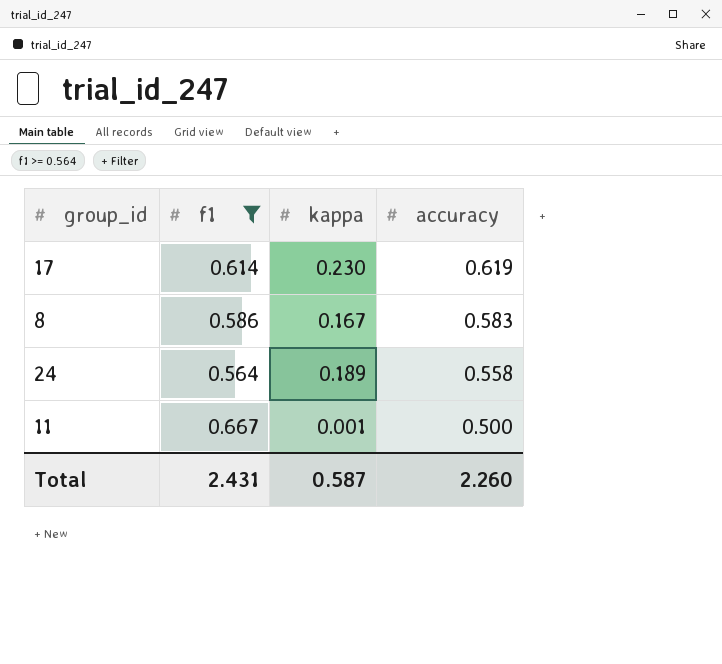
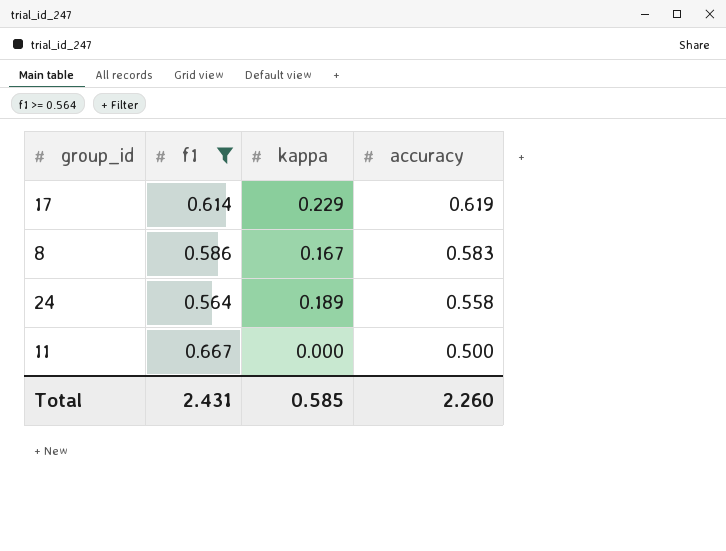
17 | kappa: 0.230 -> 0.229
11 | kappa: 0.001 -> 0.000
Total | kappa: 0.587 -> 0.585

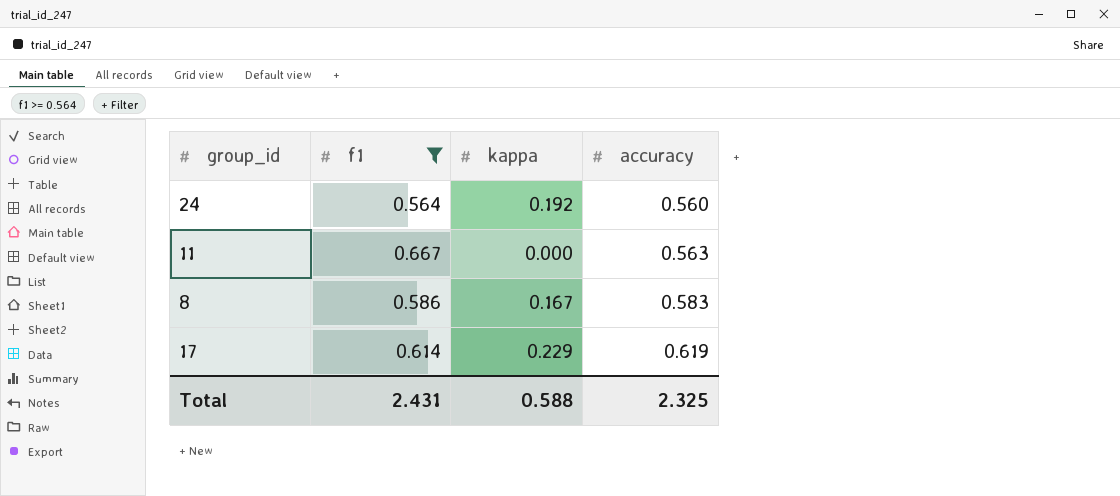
row order: accuracy descending -> accuracy ascending
24 | kappa: 0.189 -> 0.192
24 | accuracy: 0.558 -> 0.560
11 | accuracy: 0.500 -> 0.563
Total | kappa: 0.585 -> 0.588
Total | accuracy: 2.260 -> 2.325

